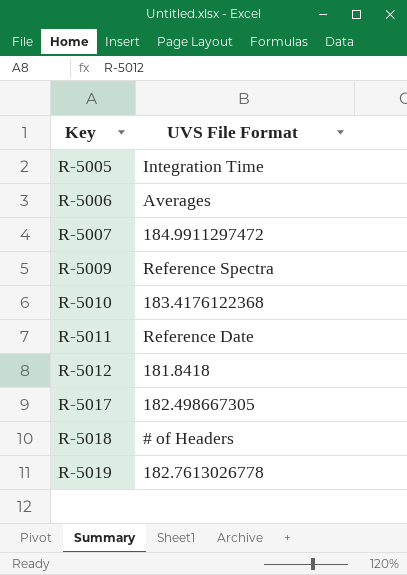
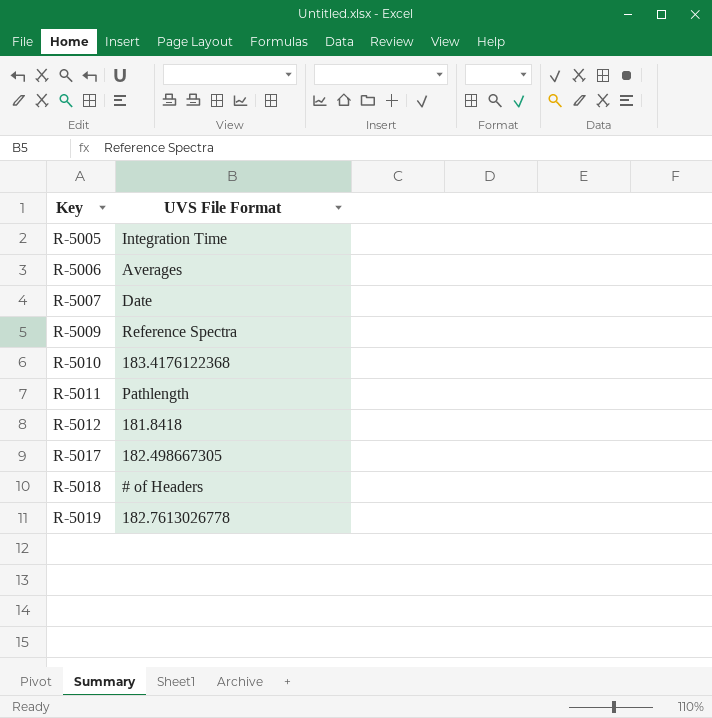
R-5007 | UVS File Format: 184.9911297472 -> Date
R-5011 | UVS File Format: Reference Date -> Pathlength

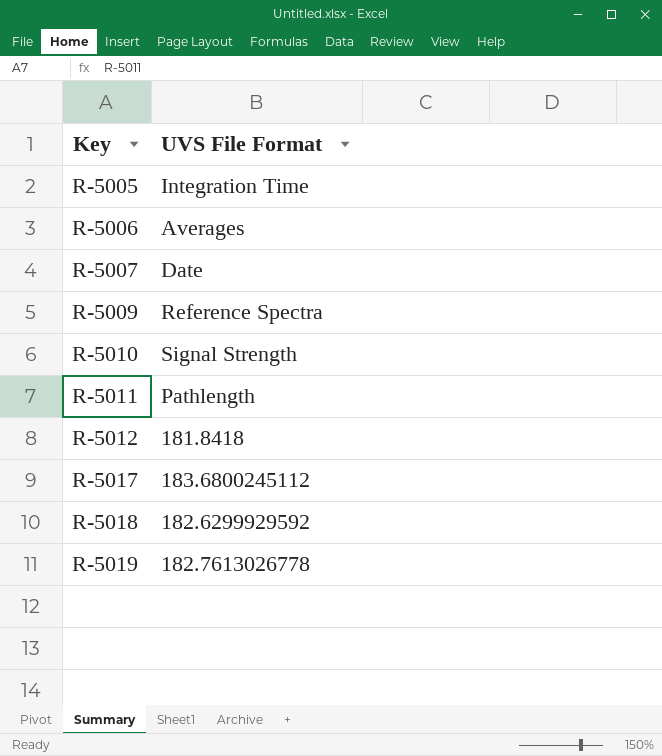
R-5010 | UVS File Format: 183.4176122368 -> Signal Strength
R-5017 | UVS File Format: 182.498667305 -> 183.6800245112
R-5018 | UVS File Format: # of Headers -> 182.6299929592

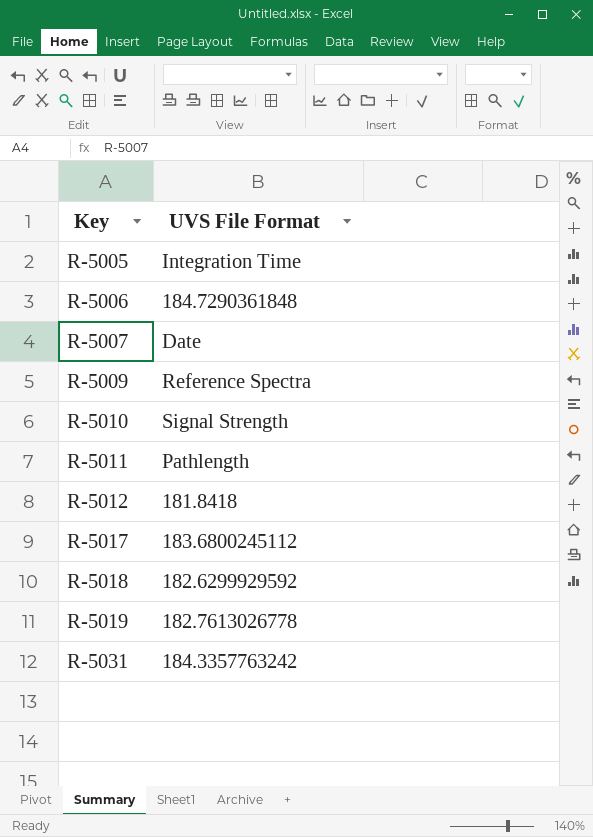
R-5006 | UVS File Format: Averages -> 184.7290361848
row R-5031: none -> 184.3357763242

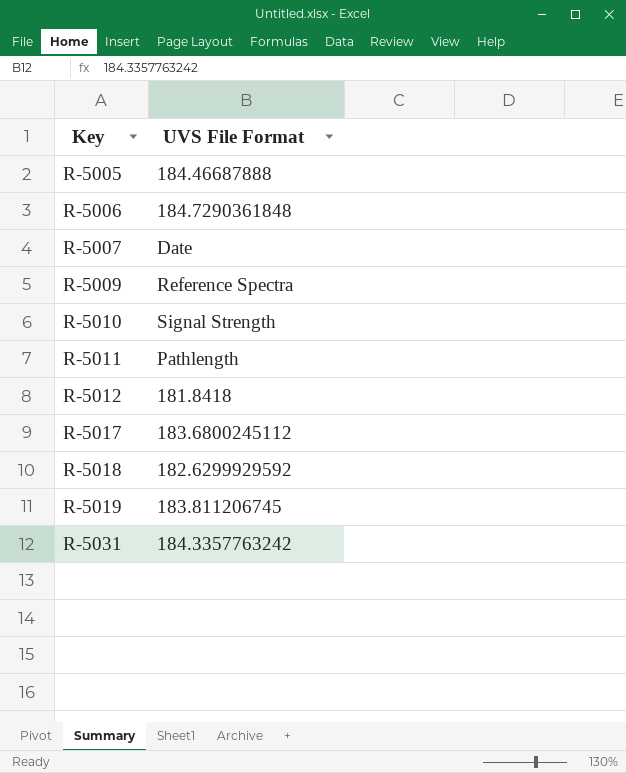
R-5005 | UVS File Format: Integration Time -> 184.46687888
R-5019 | UVS File Format: 182.7613026778 -> 183.811206745

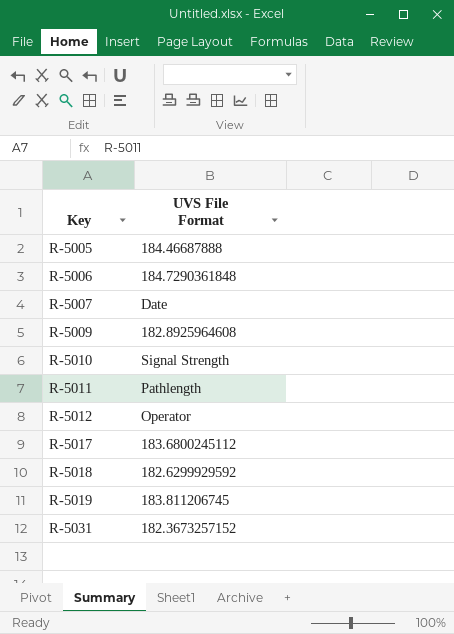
R-5009 | UVS File Format: Reference Spectra -> 182.8925964608
R-5012 | UVS File Format: 181.8418 -> Operator
R-5031 | UVS File Format: 184.3357763242 -> 182.3673257152

